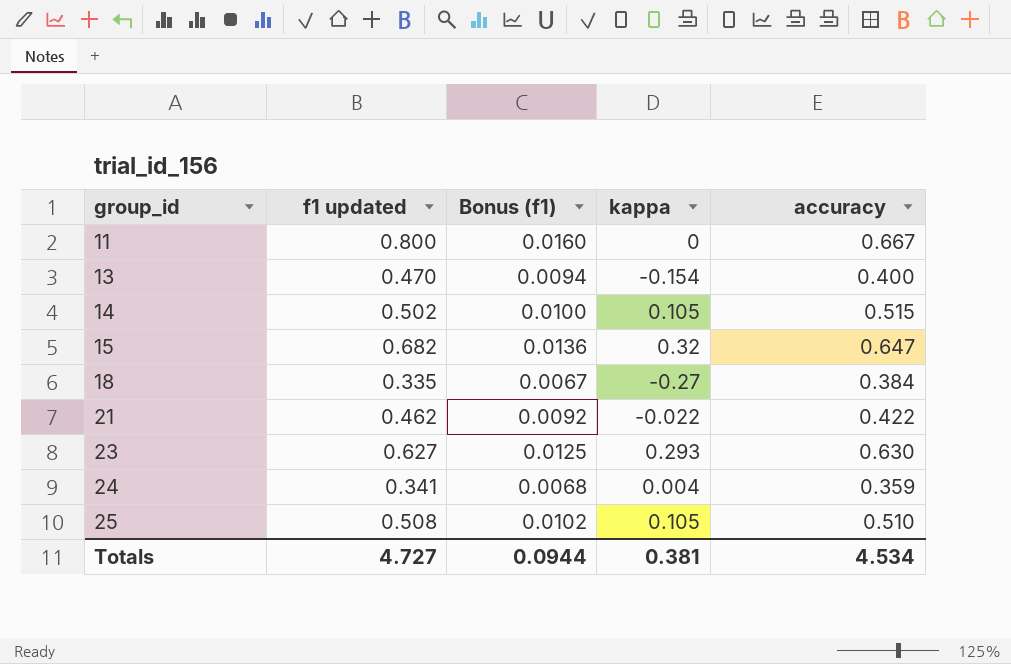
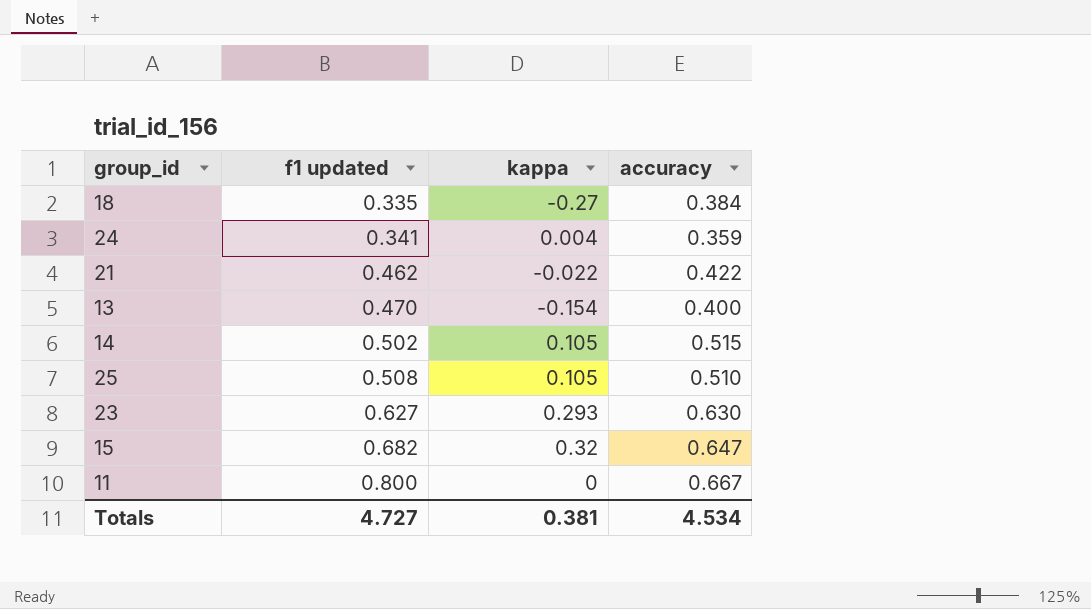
row order: group_id ascending -> f1 updated ascending
column Bonus (f1) | formula: [f1 updated] * 0.02 -> none

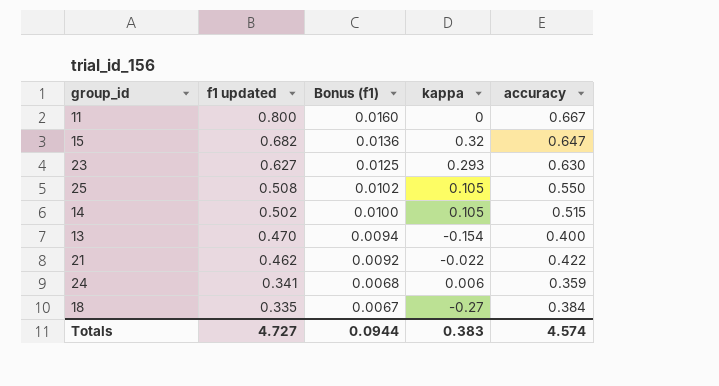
row order: f1 updated ascending -> f1 updated descending
column Bonus (f1) | formula: none -> [f1 updated] * 0.02
25 | accuracy: 0.510 -> 0.550
24 | kappa: 0.004 -> 0.006
Totals | kappa: 0.381 -> 0.383
Totals | accuracy: 4.534 -> 4.574

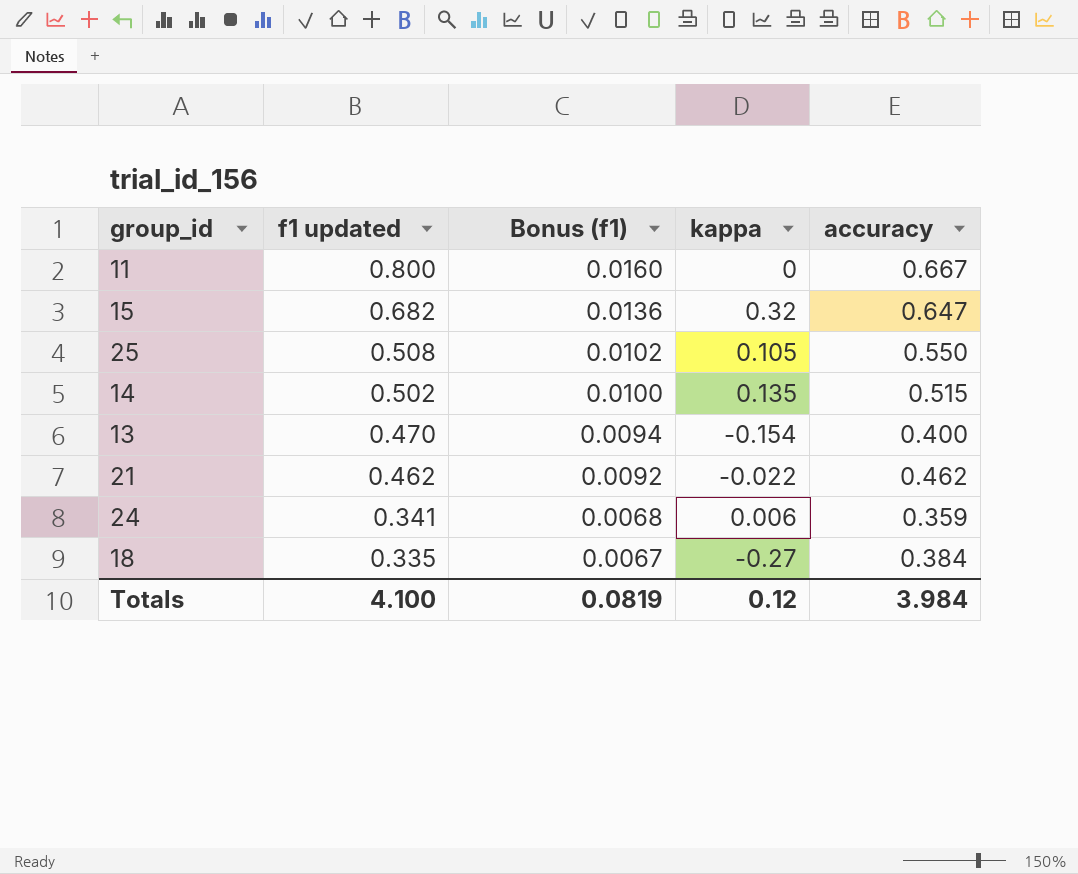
row 23: 0.627 | 0.0125 | 0.293 | 0.630 -> none
14 | kappa: 0.105 -> 0.135
21 | accuracy: 0.422 -> 0.462
Totals | f1 updated: 4.727 -> 4.100
Totals | Bonus (f1): 0.0944 -> 0.0819
Totals | kappa: 0.383 -> 0.12
Totals | accuracy: 4.574 -> 3.984

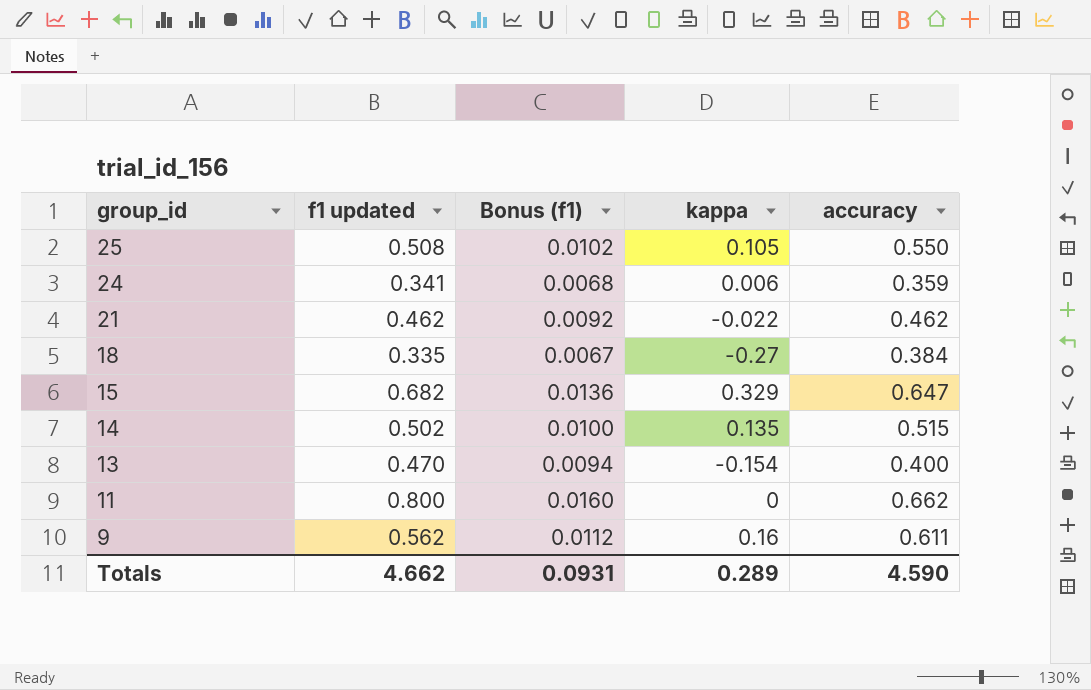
row order: f1 updated descending -> group_id descending
15 | kappa: 0.32 -> 0.329
11 | accuracy: 0.667 -> 0.662
row 9: none -> 0.562 | 0.0112 | 0.16 | 0.611
Totals | f1 updated: 4.100 -> 4.662
Totals | Bonus (f1): 0.0819 -> 0.0931
Totals | kappa: 0.12 -> 0.289
Totals | accuracy: 3.984 -> 4.590

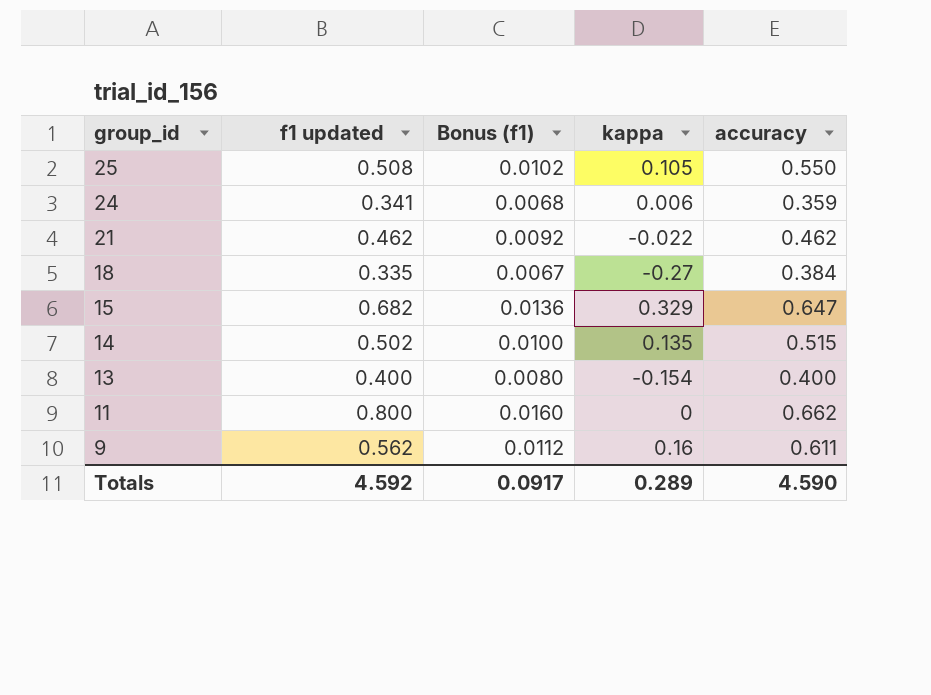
13 | f1 updated: 0.470 -> 0.400
13 | Bonus (f1): 0.0094 -> 0.0080
Totals | f1 updated: 4.662 -> 4.592
Totals | Bonus (f1): 0.0931 -> 0.0917

